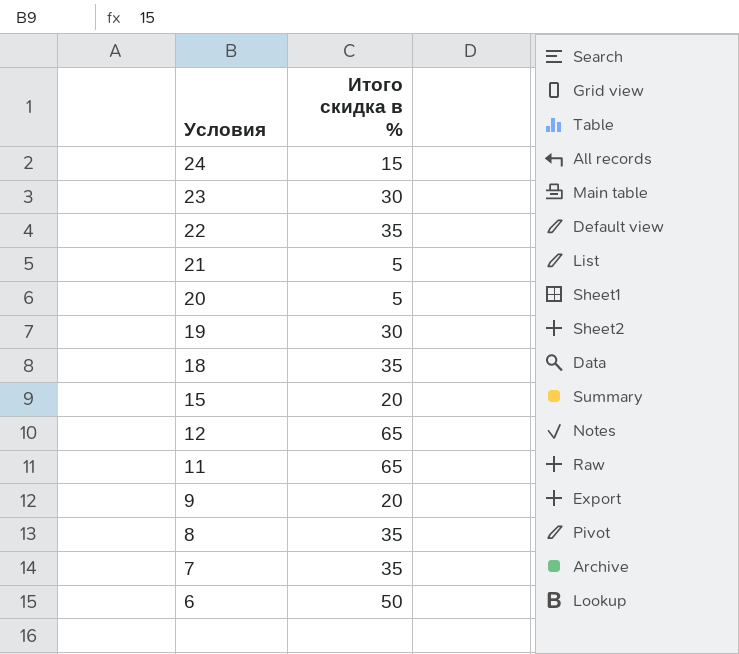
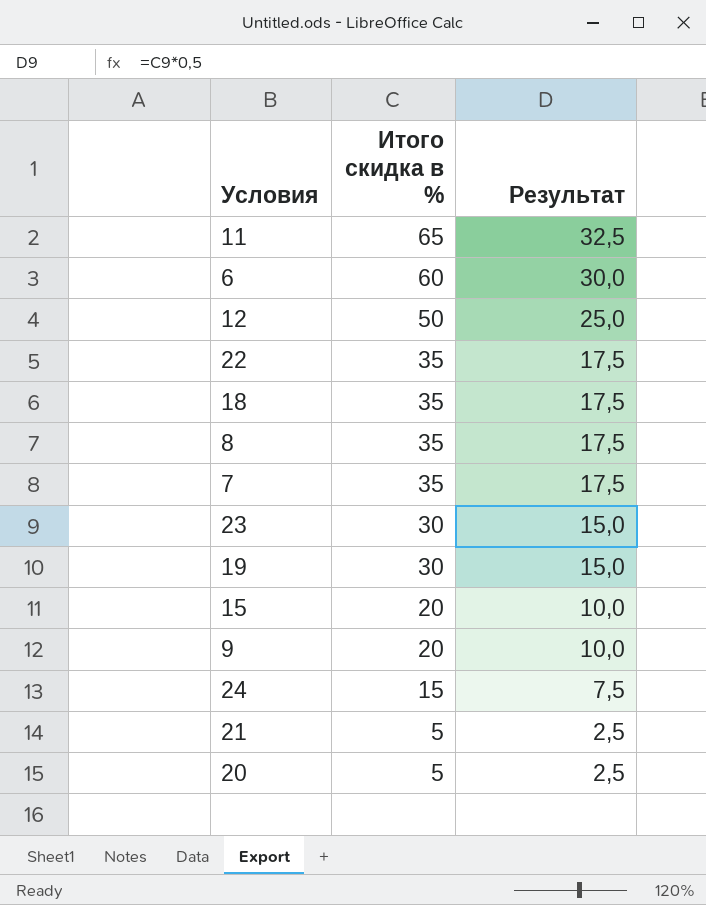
row order: Условия descending -> Итого скидка в % descending
column Результат | formula: none -> [Итого скидка в %] * 0,5
6 | Итого скидка в %: 50 -> 60
12 | Итого скидка в %: 65 -> 50

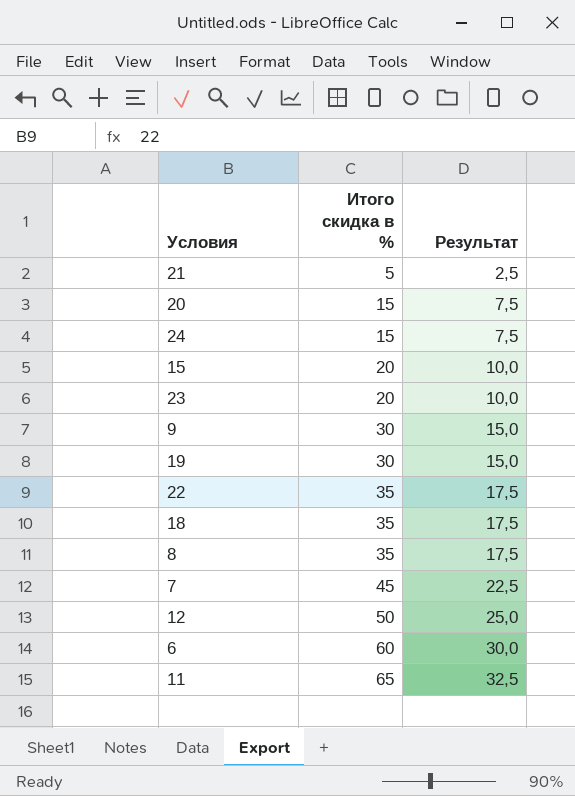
row order: Итого скидка в % descending -> Итого скидка в % ascending
20 | Итого скидка в %: 5 -> 15
20 | Результат: 2,5 -> 7,5
23 | Итого скидка в %: 30 -> 20
23 | Результат: 15,0 -> 10,0
9 | Итого скидка в %: 20 -> 30
9 | Результат: 10,0 -> 15,0
7 | Итого скидка в %: 35 -> 45
7 | Результат: 17,5 -> 22,5

